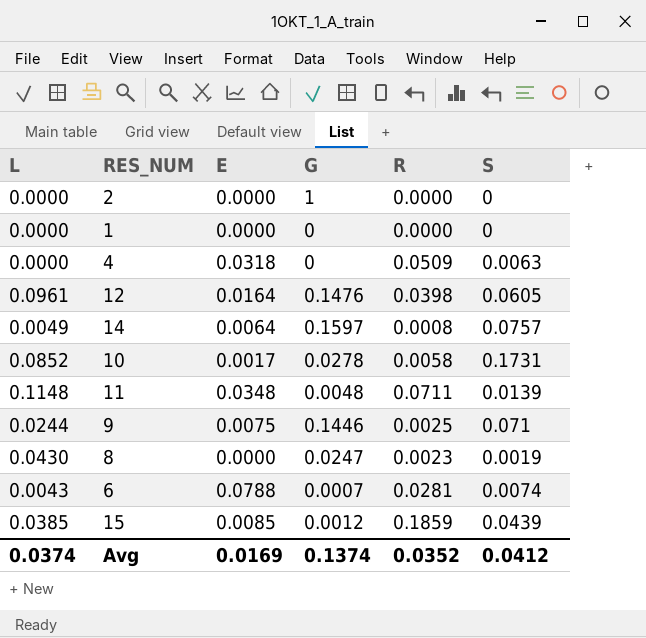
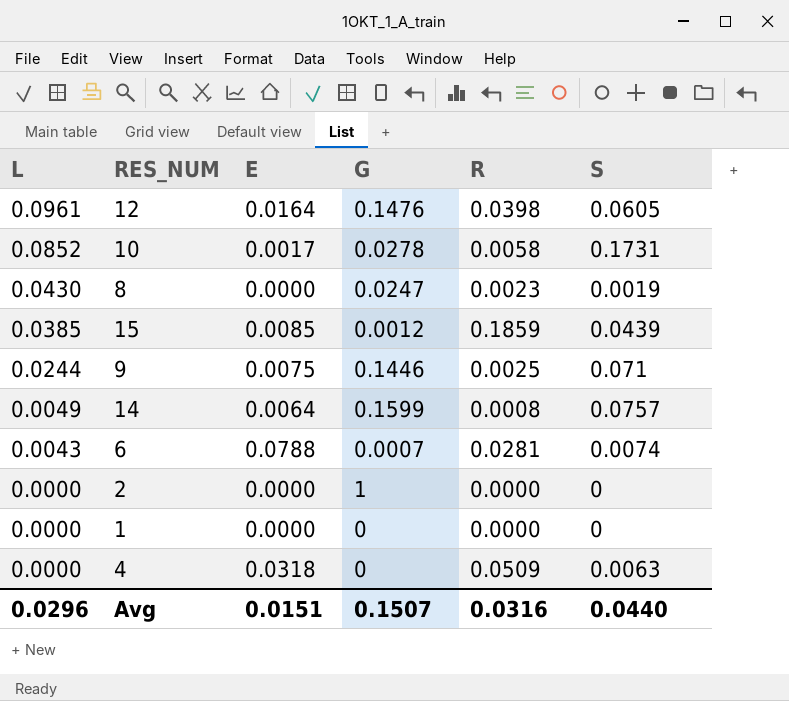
row order: none -> L descending
row 11: 0.1148 | 0.0348 | 0.0048 | 0.0711 | 0.0139 -> none
14 | G: 0.1597 -> 0.1599
Avg | L: 0.0374 -> 0.0296
Avg | E: 0.0169 -> 0.0151
Avg | G: 0.1374 -> 0.1507
Avg | R: 0.0352 -> 0.0316
Avg | S: 0.0412 -> 0.0440

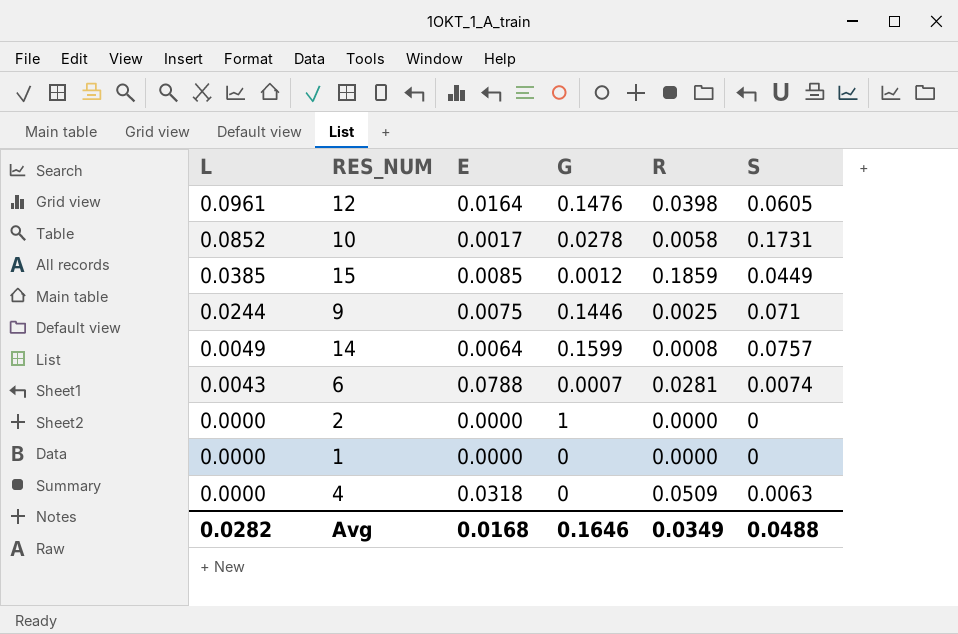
row 8: 0.0430 | 0.0000 | 0.0247 | 0.0023 | 0.0019 -> none
15 | S: 0.0439 -> 0.0449
Avg | L: 0.0296 -> 0.0282
Avg | E: 0.0151 -> 0.0168
Avg | G: 0.1507 -> 0.1646
Avg | R: 0.0316 -> 0.0349
Avg | S: 0.0440 -> 0.0488

